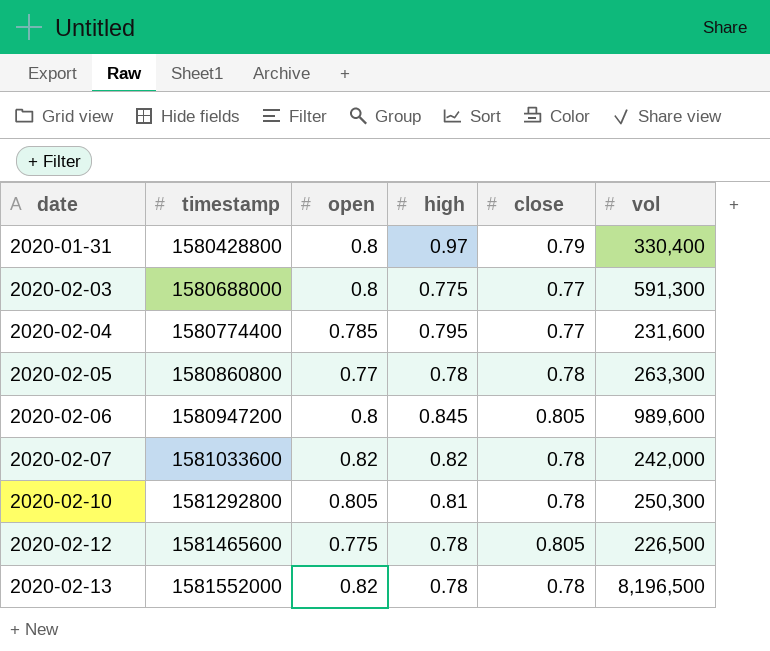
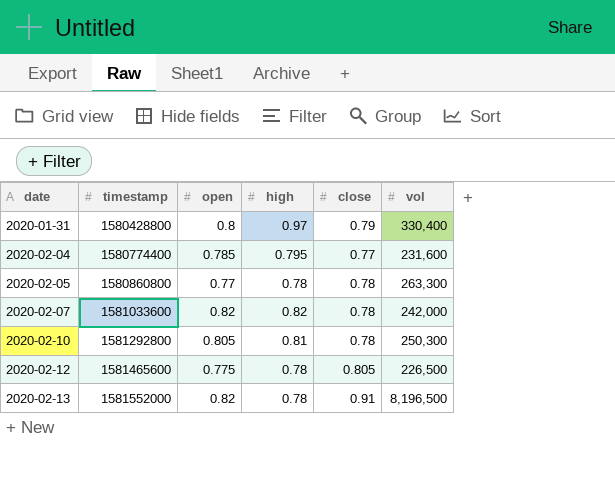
row 2020-02-03: 1580688000 | 0.8 | 0.775 | 0.77 | 591,300 -> none
row 2020-02-06: 1580947200 | 0.8 | 0.845 | 0.805 | 989,600 -> none
2020-02-13 | close: 0.78 -> 0.91

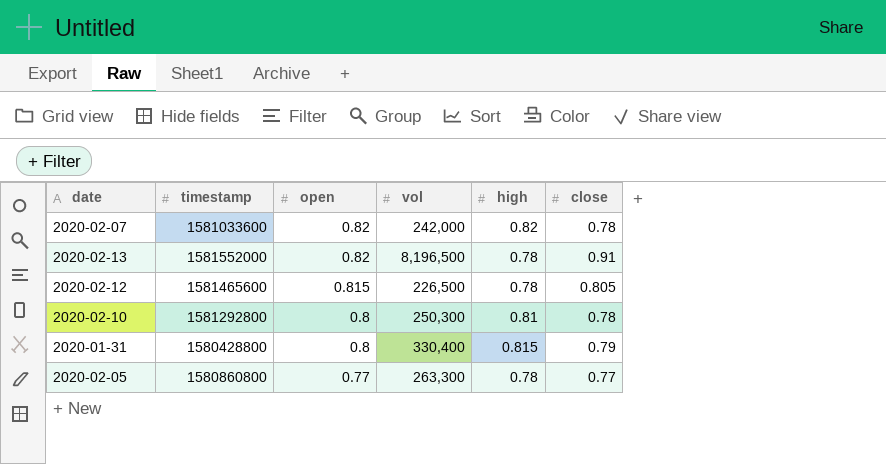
row order: date ascending -> open descending
column vol | position: 6 -> 4
row 2020-02-04: 1580774400 | 0.785 | 0.795 | 0.77 | 231,600 -> none
2020-02-12 | open: 0.775 -> 0.815
2020-02-10 | open: 0.805 -> 0.8
2020-01-31 | high: 0.97 -> 0.815
2020-02-05 | close: 0.78 -> 0.77

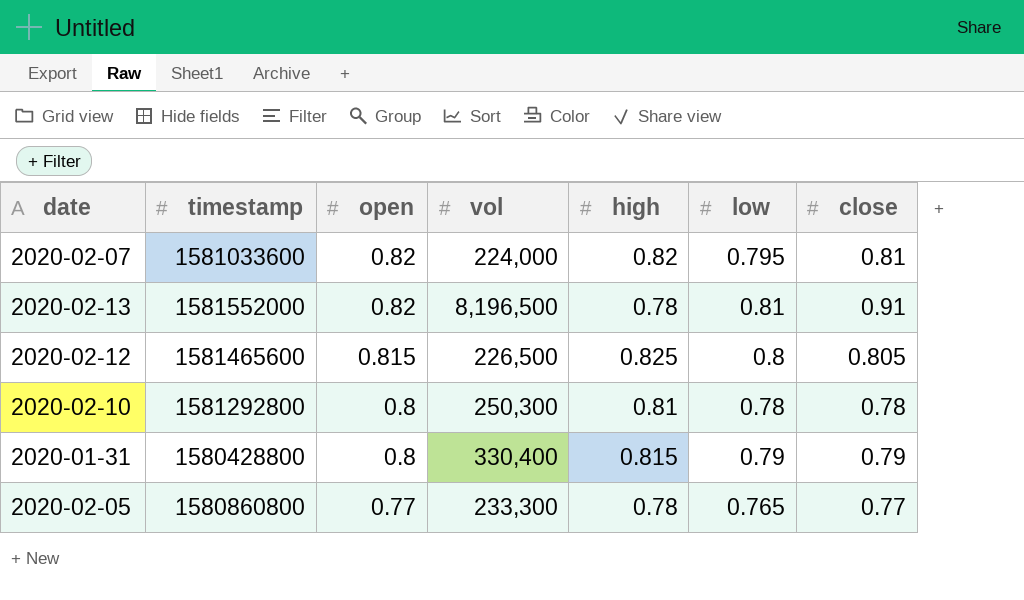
column low | position: none -> 6
2020-02-07 | vol: 242,000 -> 224,000
2020-02-07 | close: 0.78 -> 0.81
2020-02-12 | high: 0.78 -> 0.825
2020-02-05 | vol: 263,300 -> 233,300

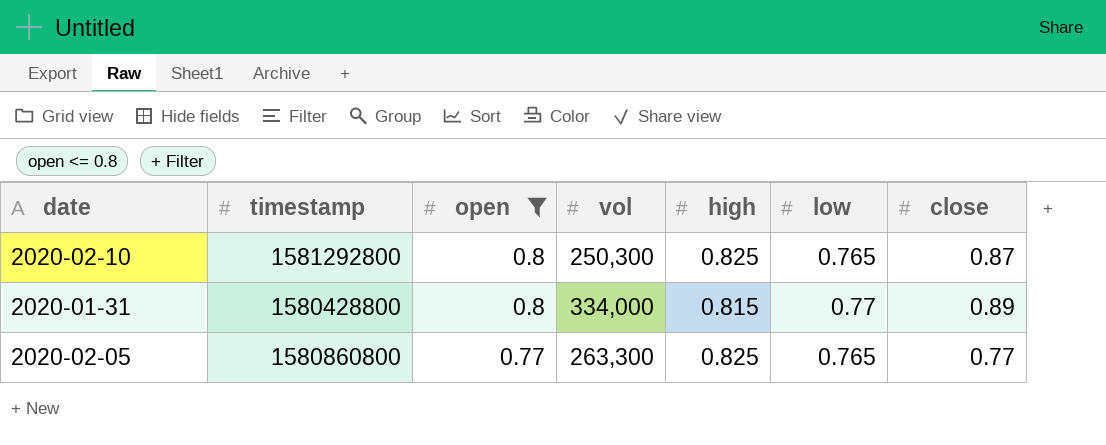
filter: none -> open <= 0.8
2020-02-10 | high: 0.81 -> 0.825
2020-02-10 | low: 0.78 -> 0.765
2020-02-10 | close: 0.78 -> 0.87
2020-01-31 | vol: 330,400 -> 334,000
2020-01-31 | low: 0.79 -> 0.77
2020-01-31 | close: 0.79 -> 0.89
2020-02-05 | vol: 233,300 -> 263,300
2020-02-05 | high: 0.78 -> 0.825

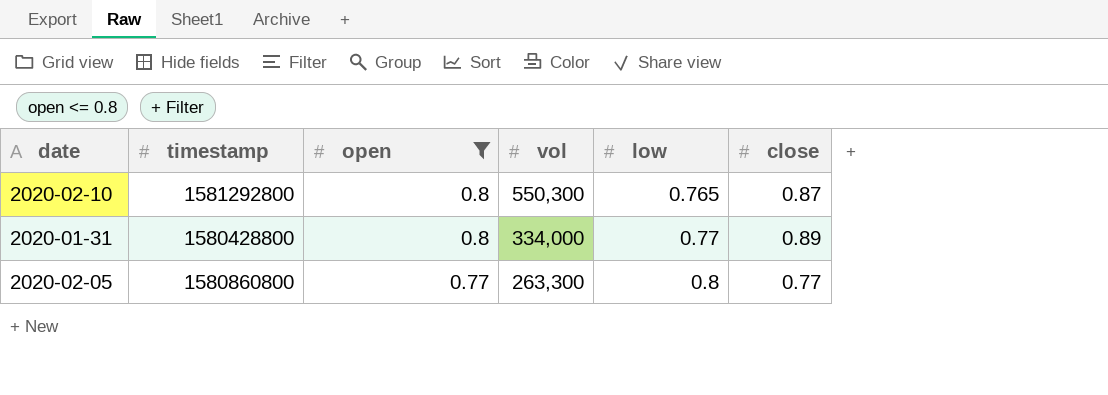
column high | position: 5 -> none
2020-02-10 | vol: 250,300 -> 550,300
2020-02-05 | low: 0.765 -> 0.8

